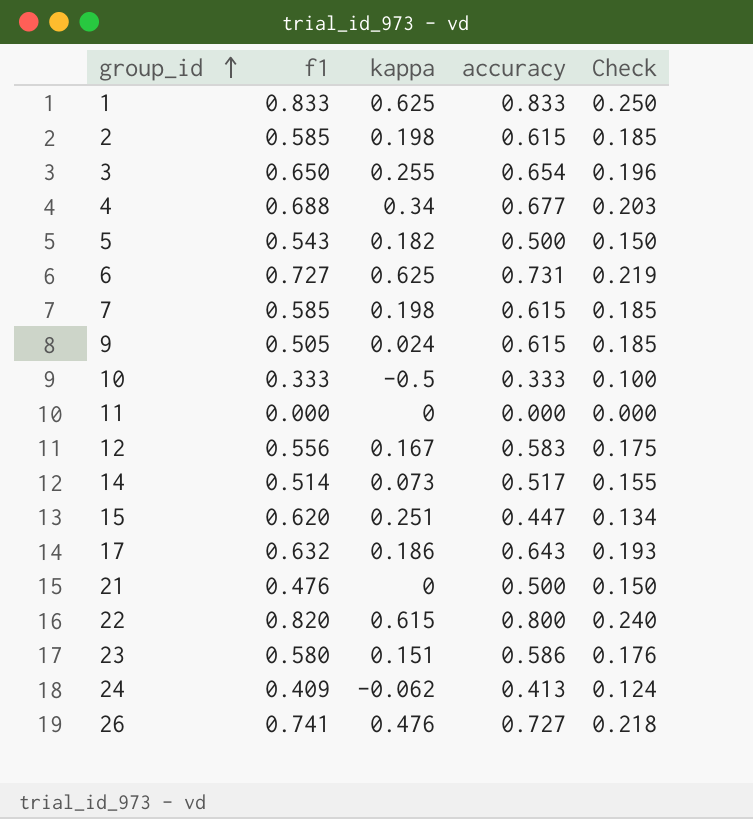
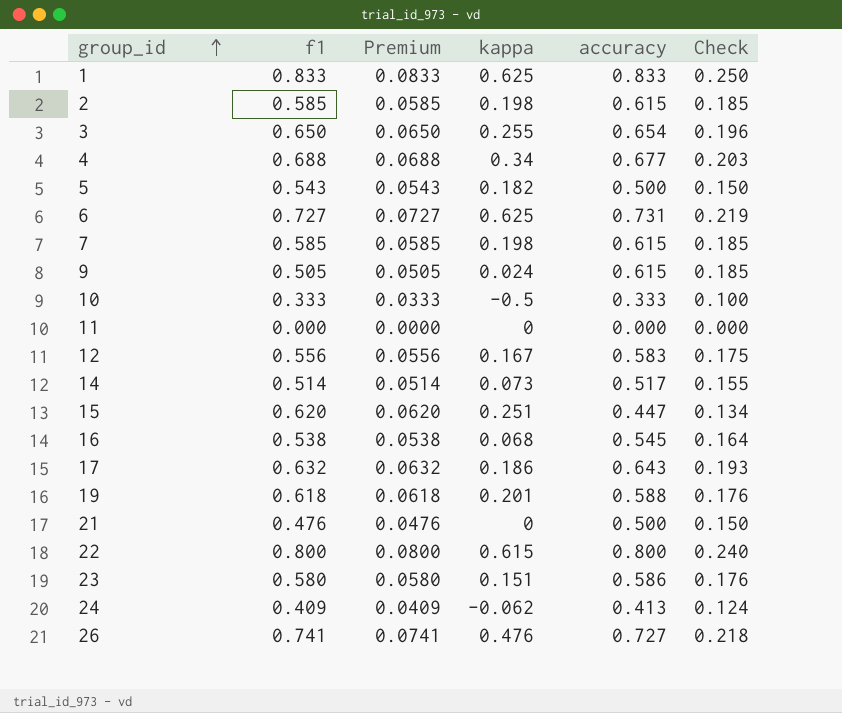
column Premium | formula: none -> [f1] * 0.1
row 16: none -> 0.538 | 0.0538 | 0.068 | 0.545 | 0.164
row 19: none -> 0.618 | 0.0618 | 0.201 | 0.588 | 0.176
22 | f1: 0.820 -> 0.800

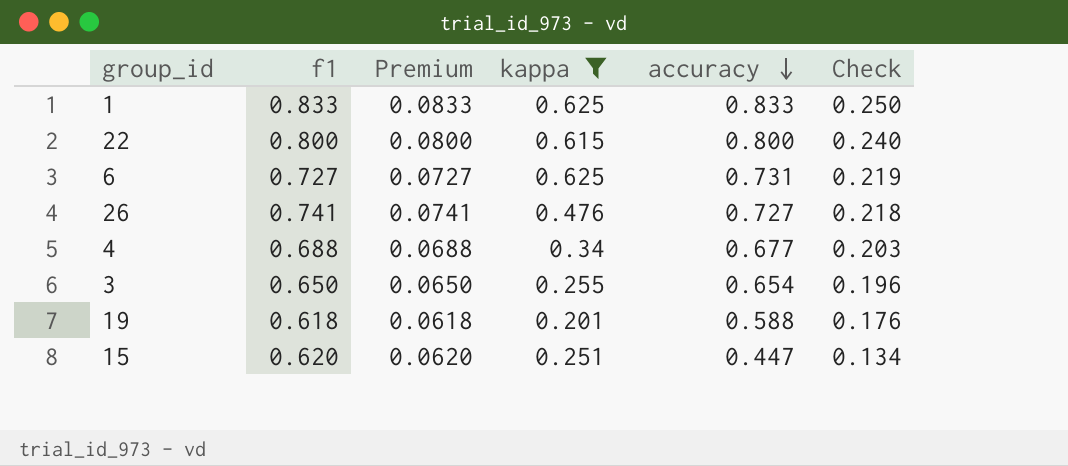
filter: none -> kappa >= 0.201
row order: group_id ascending -> accuracy descending

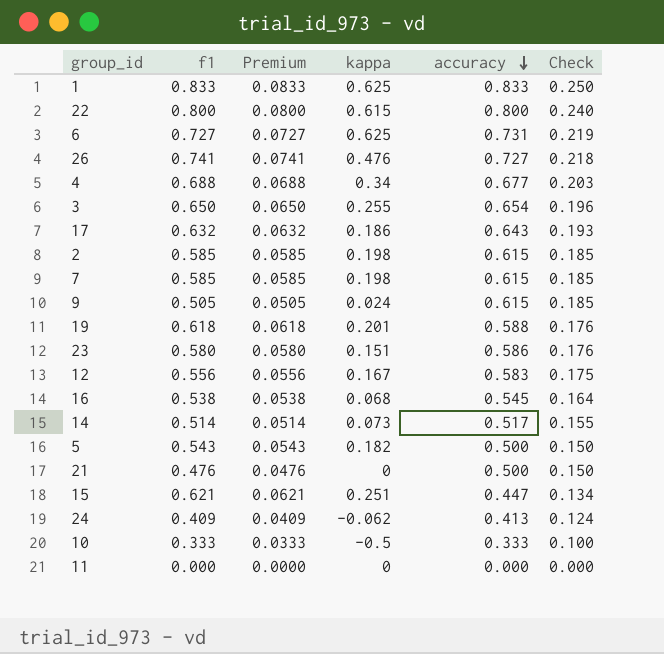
filter: kappa >= 0.201 -> none
15 | f1: 0.620 -> 0.621
15 | Premium: 0.0620 -> 0.0621

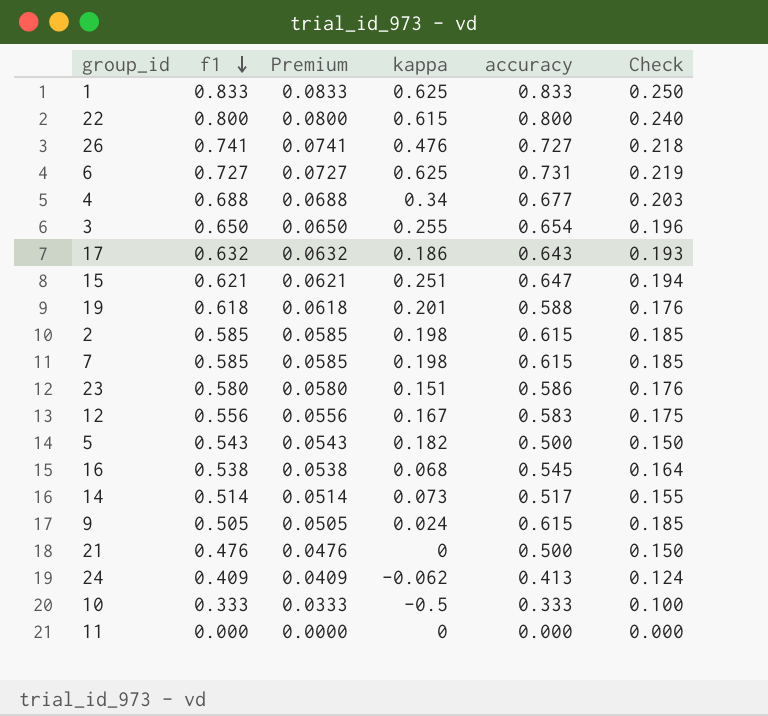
row order: accuracy descending -> f1 descending
15 | accuracy: 0.447 -> 0.647
15 | Check: 0.134 -> 0.194

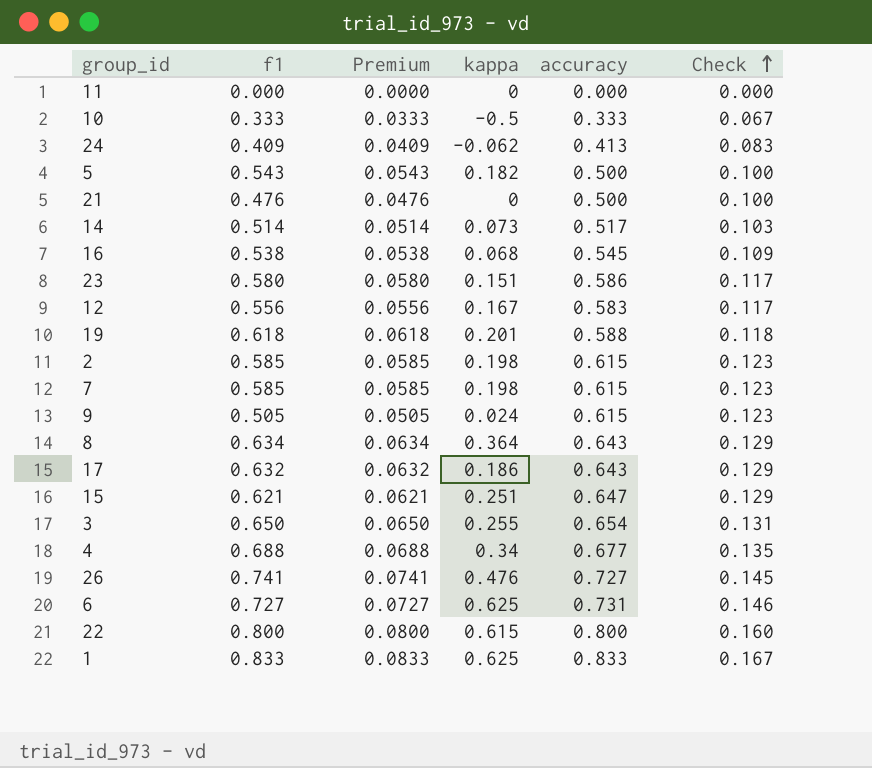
row order: f1 descending -> Check ascending
column Check | formula: [accuracy] * 0.3 -> [accuracy] * 0.2
row 8: none -> 0.634 | 0.0634 | 0.364 | 0.643 | 0.129

